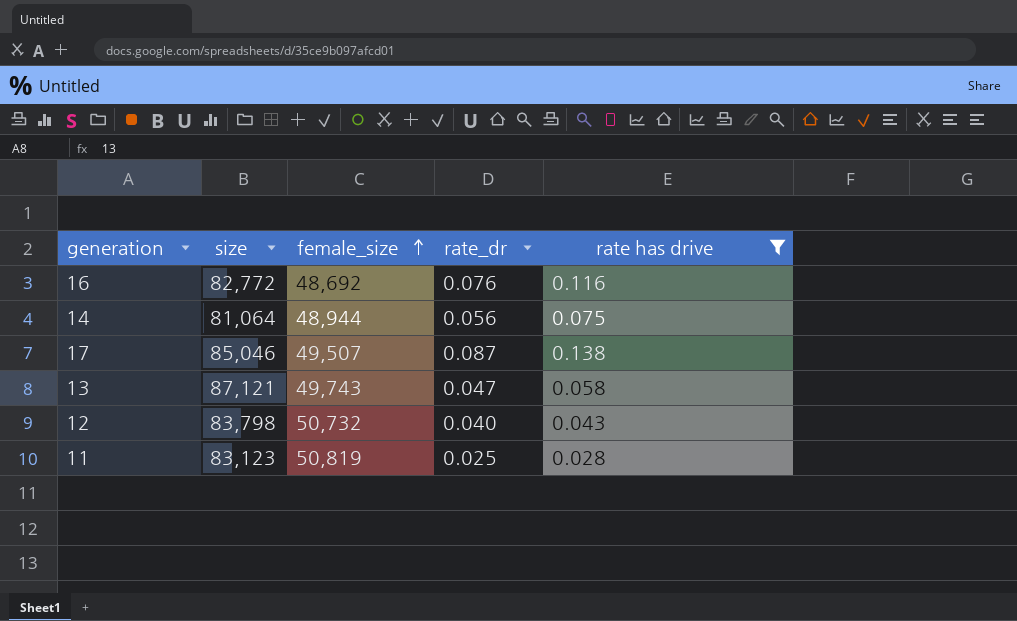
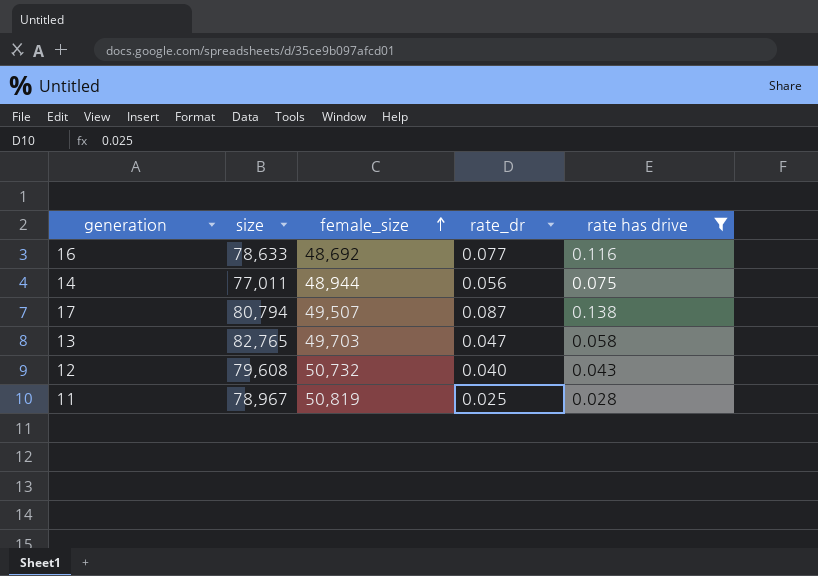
16 | size: 82,772 -> 78,633
16 | rate_dr: 0.076 -> 0.077
14 | size: 81,064 -> 77,011
17 | size: 85,046 -> 80,794
13 | size: 87,121 -> 82,765
13 | female_size: 49,743 -> 49,703
12 | size: 83,798 -> 79,608
11 | size: 83,123 -> 78,967

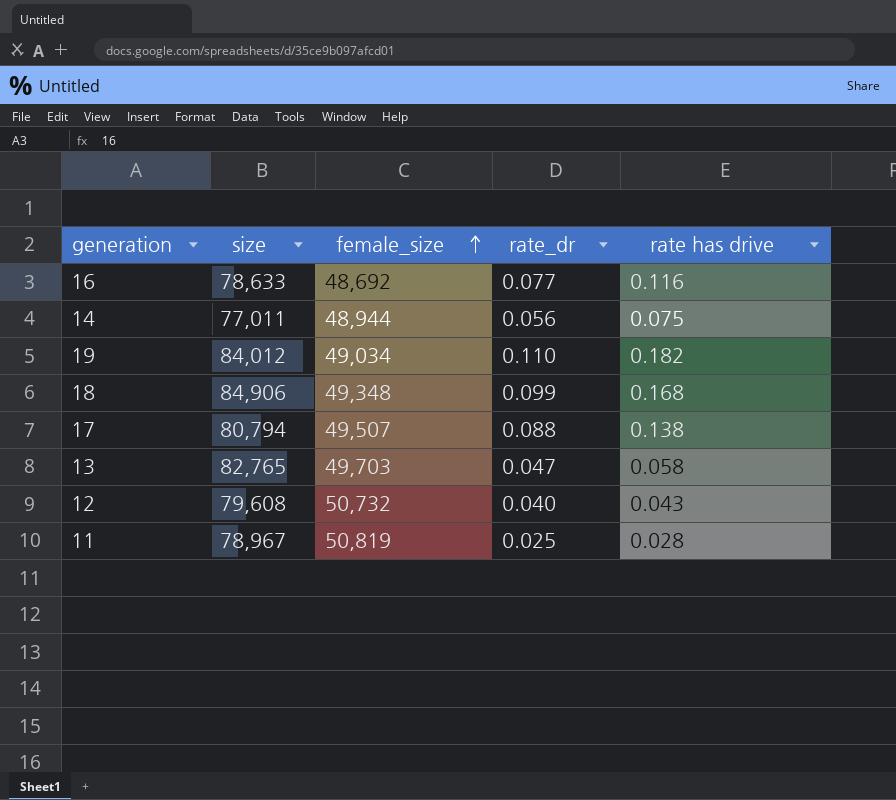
filter: rate has drive <= 0.138 -> none
17 | rate_dr: 0.087 -> 0.088

